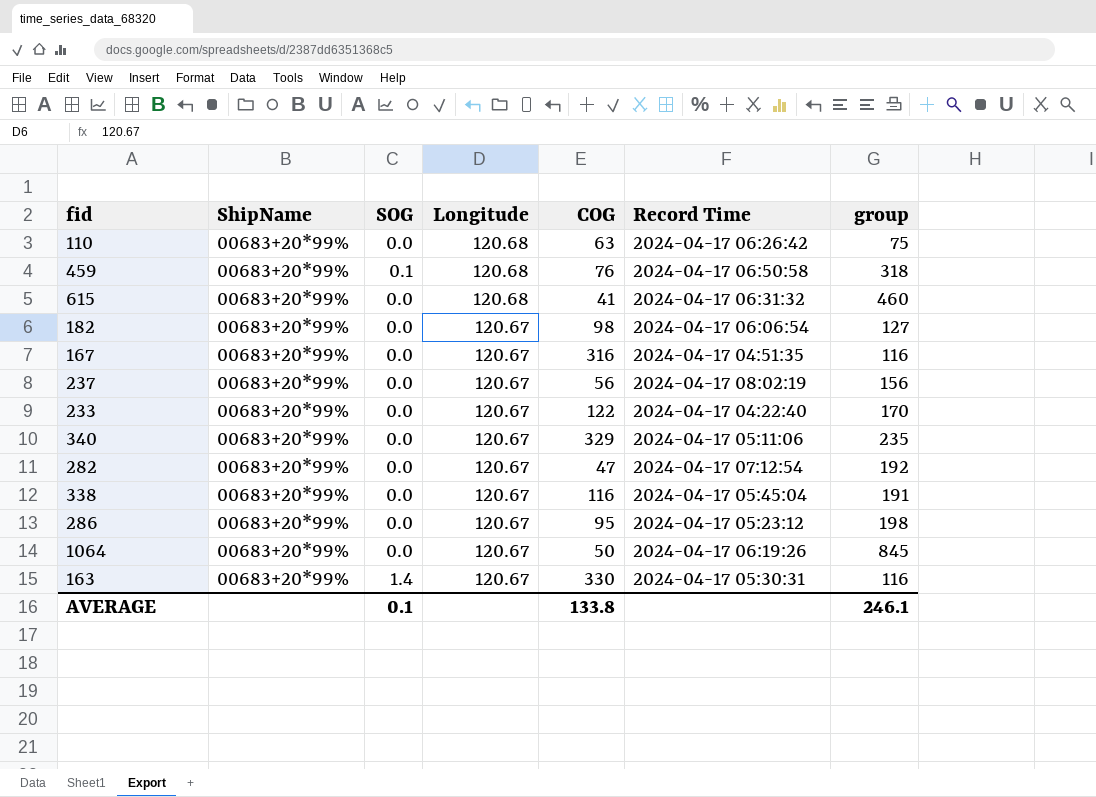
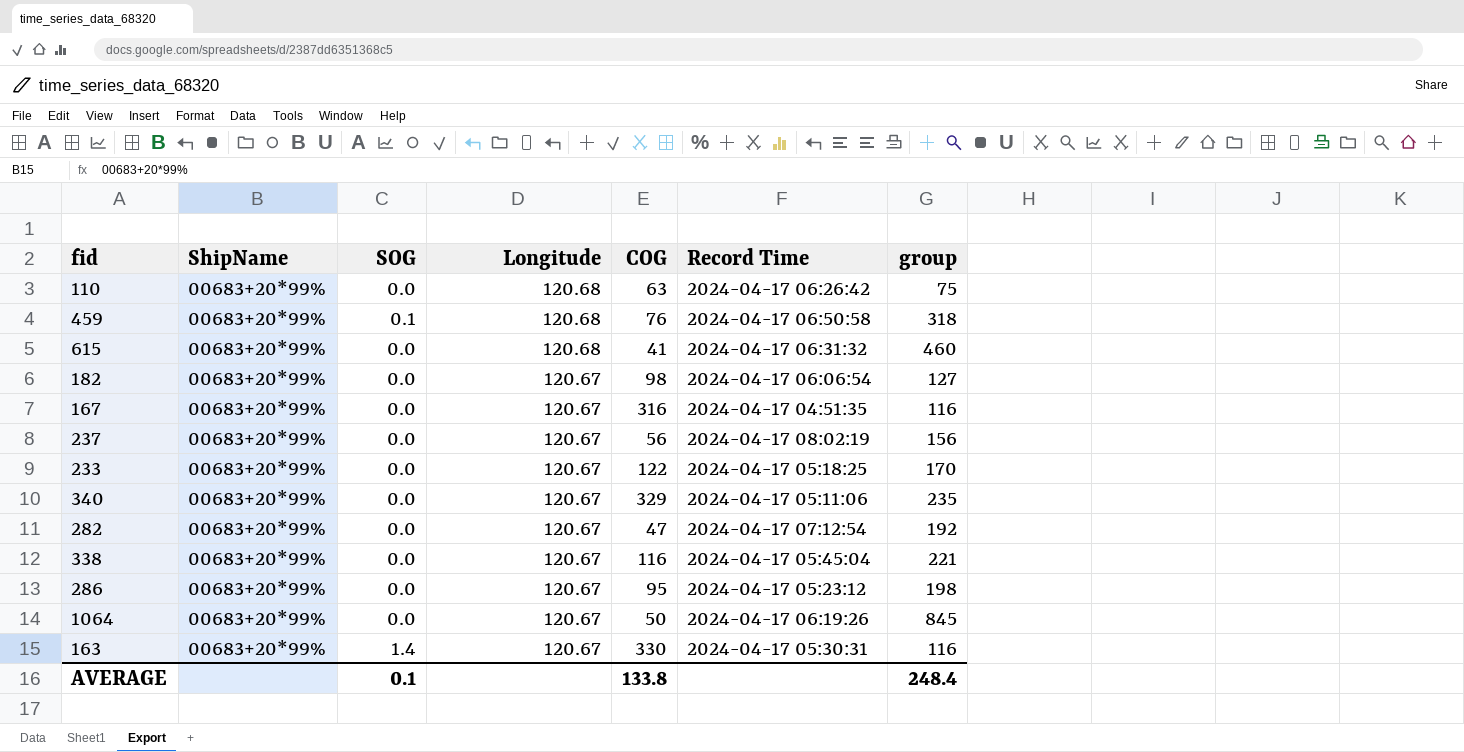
233 | Record Time: 2024-04-17 04:22:40 -> 2024-04-17 05:18:25
338 | group: 191 -> 221
AVERAGE | group: 246.1 -> 248.4

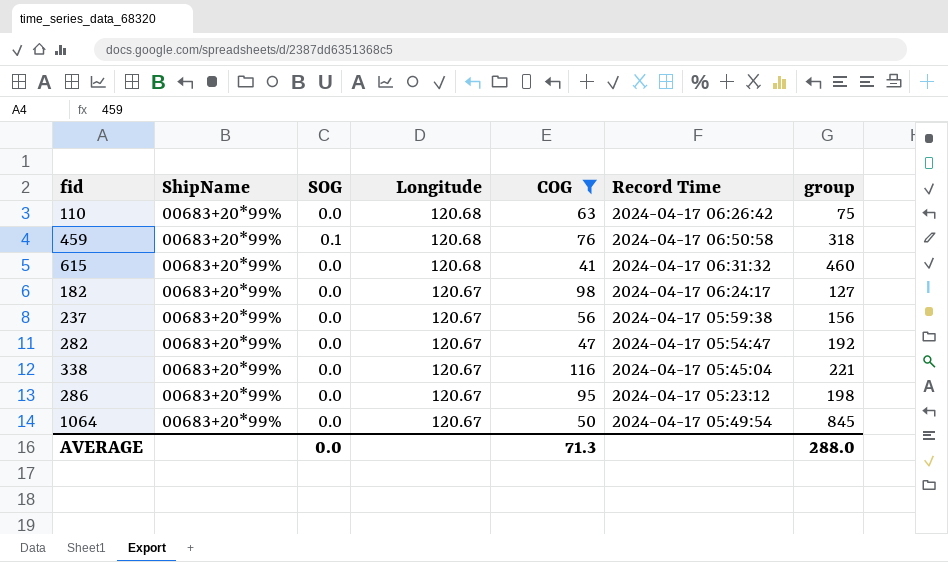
filter: none -> COG <= 116
182 | Record Time: 2024-04-17 06:06:54 -> 2024-04-17 06:24:17
237 | Record Time: 2024-04-17 08:02:19 -> 2024-04-17 05:59:38
282 | Record Time: 2024-04-17 07:12:54 -> 2024-04-17 05:54:47
1064 | Record Time: 2024-04-17 06:19:26 -> 2024-04-17 05:49:54
AVERAGE | SOG: 0.1 -> 0.0
AVERAGE | COG: 133.8 -> 71.3
AVERAGE | group: 248.4 -> 288.0

